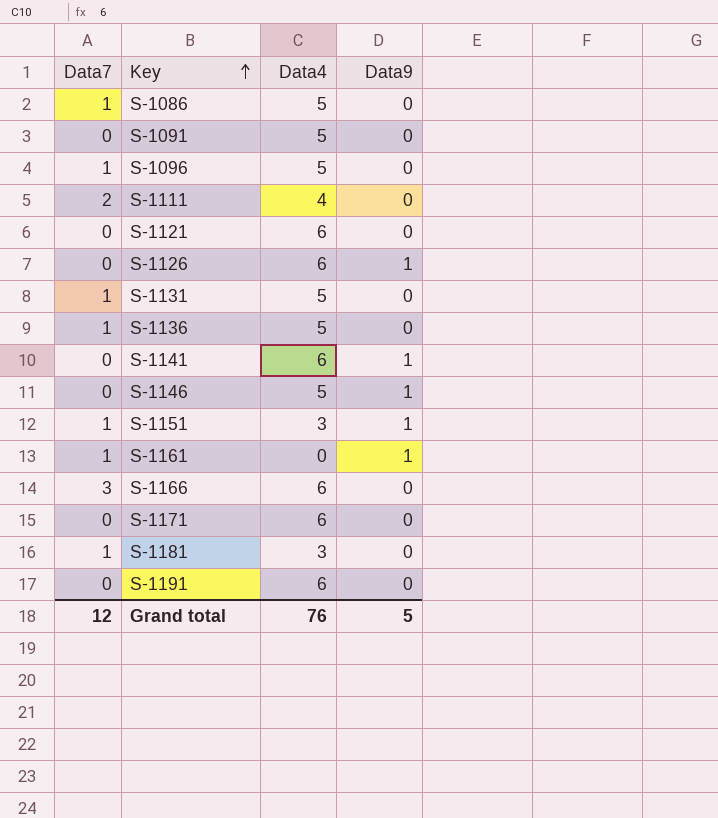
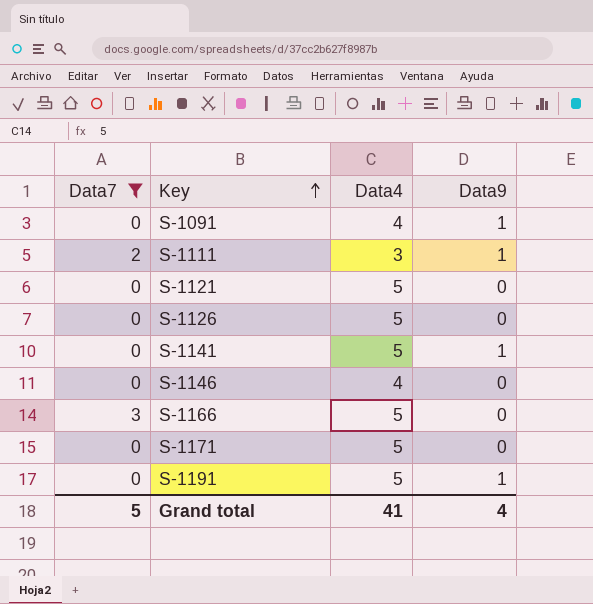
filter: none -> Data7 != 1
S-1091 | Data4: 5 -> 4
S-1091 | Data9: 0 -> 1
S-1111 | Data4: 4 -> 3
S-1111 | Data9: 0 -> 1
S-1121 | Data4: 6 -> 5
S-1126 | Data4: 6 -> 5
S-1126 | Data9: 1 -> 0
S-1141 | Data4: 6 -> 5
S-1146 | Data4: 5 -> 4
S-1146 | Data9: 1 -> 0
S-1166 | Data4: 6 -> 5
S-1171 | Data4: 6 -> 5
S-1191 | Data4: 6 -> 5
S-1191 | Data9: 0 -> 1
Grand total | Data7: 12 -> 5
Grand total | Data4: 76 -> 41
Grand total | Data9: 5 -> 4

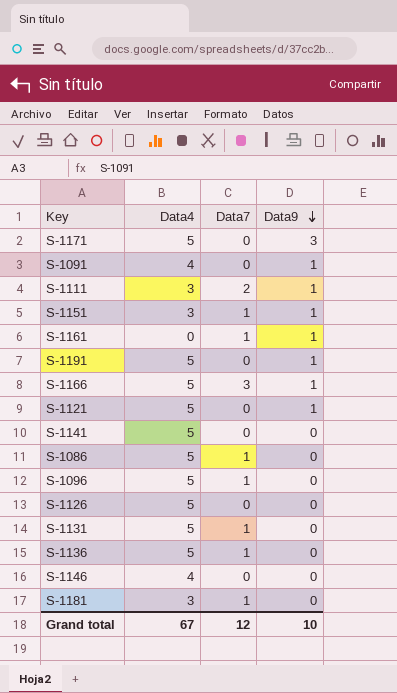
filter: Data7 != 1 -> none
row order: Key ascending -> Data9 descending
column Data7 | position: 1 -> 3
S-1171 | Data9: 0 -> 3
S-1166 | Data9: 0 -> 1
S-1121 | Data9: 0 -> 1
S-1141 | Data9: 1 -> 0
Grand total | Data4: 41 -> 67
Grand total | Data7: 5 -> 12
Grand total | Data9: 4 -> 10

